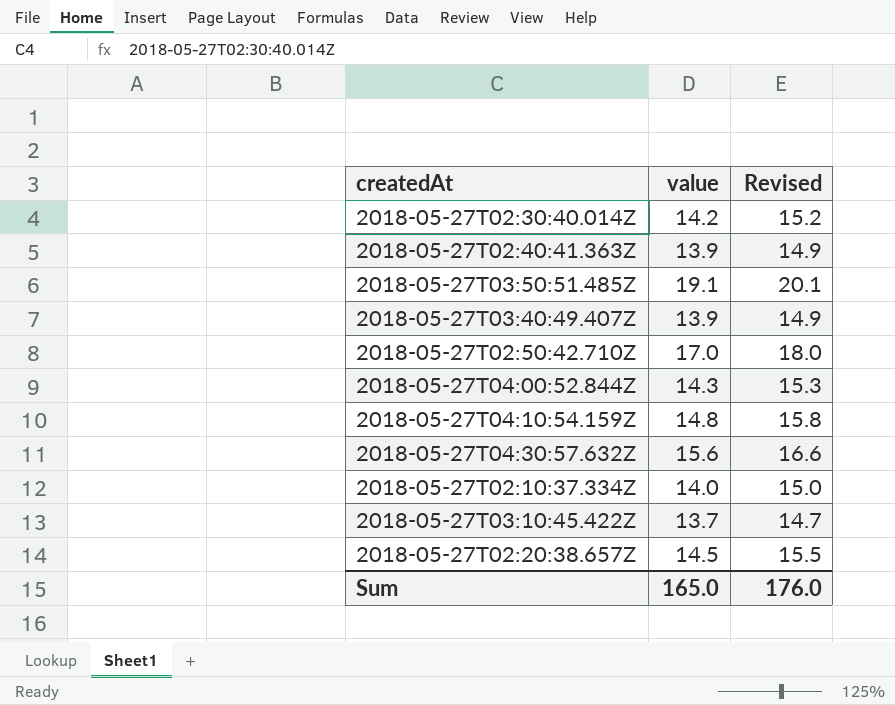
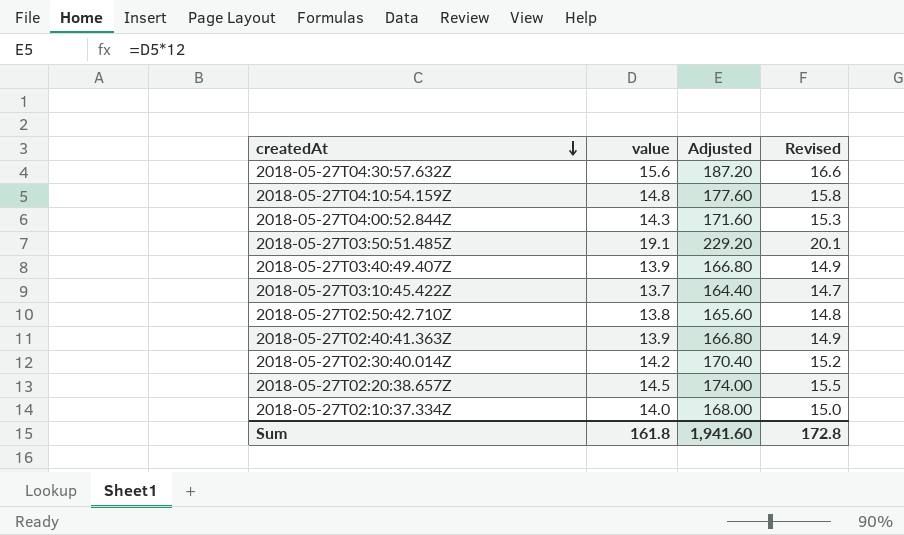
row order: none -> createdAt descending
column Adjusted | formula: none -> [value] * 12
2018-05-27T02:50:42.710Z | value: 17.0 -> 13.8
2018-05-27T02:50:42.710Z | Revised: 18.0 -> 14.8
Sum | value: 165.0 -> 161.8
Sum | Revised: 176.0 -> 172.8

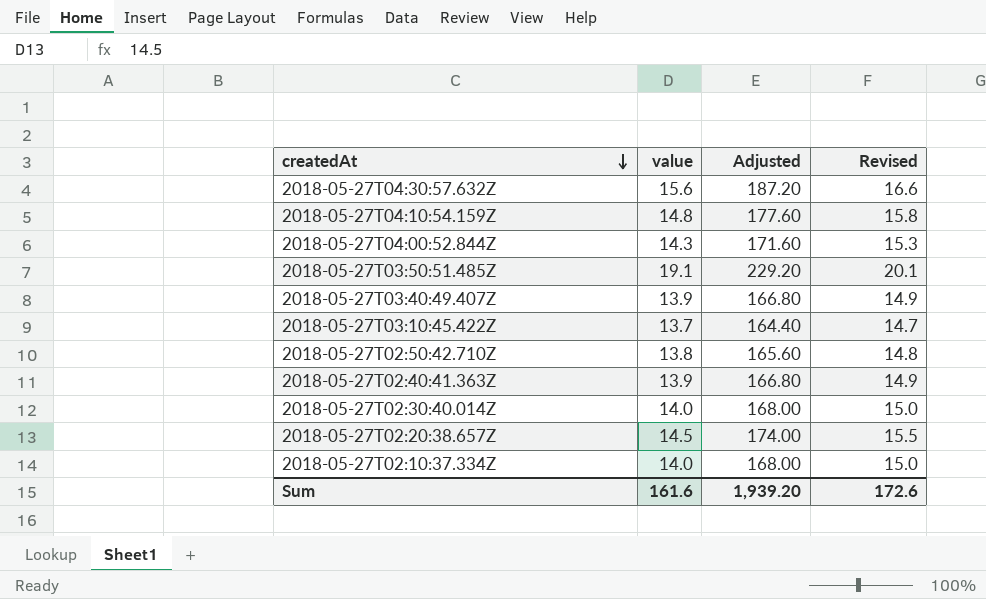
2018-05-27T02:30:40.014Z | value: 14.2 -> 14.0
2018-05-27T02:30:40.014Z | Adjusted: 170.40 -> 168.00
2018-05-27T02:30:40.014Z | Revised: 15.2 -> 15.0
Sum | value: 161.8 -> 161.6
Sum | Adjusted: 1,941.60 -> 1,939.20
Sum | Revised: 172.8 -> 172.6

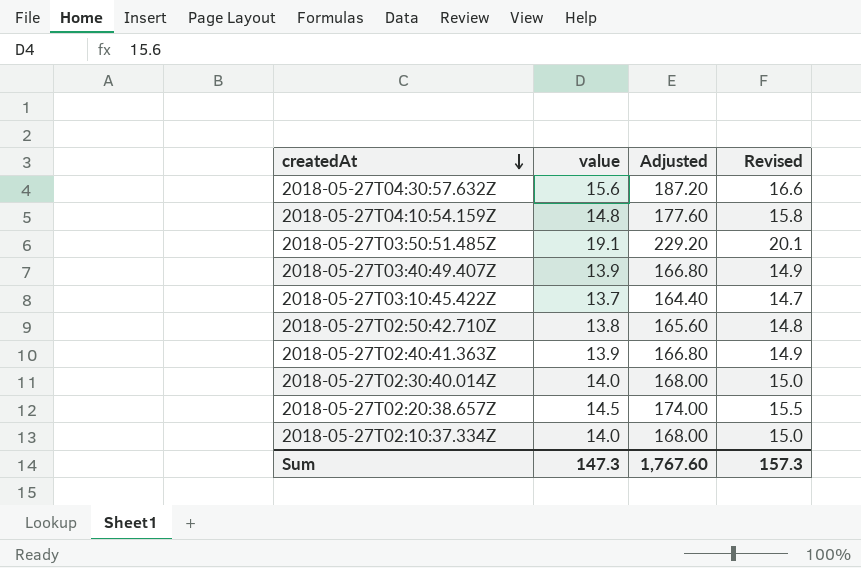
row 2018-05-27T04:00:52.844Z: 14.3 | 171.60 | 15.3 -> none
Sum | value: 161.6 -> 147.3
Sum | Adjusted: 1,939.20 -> 1,767.60
Sum | Revised: 172.6 -> 157.3

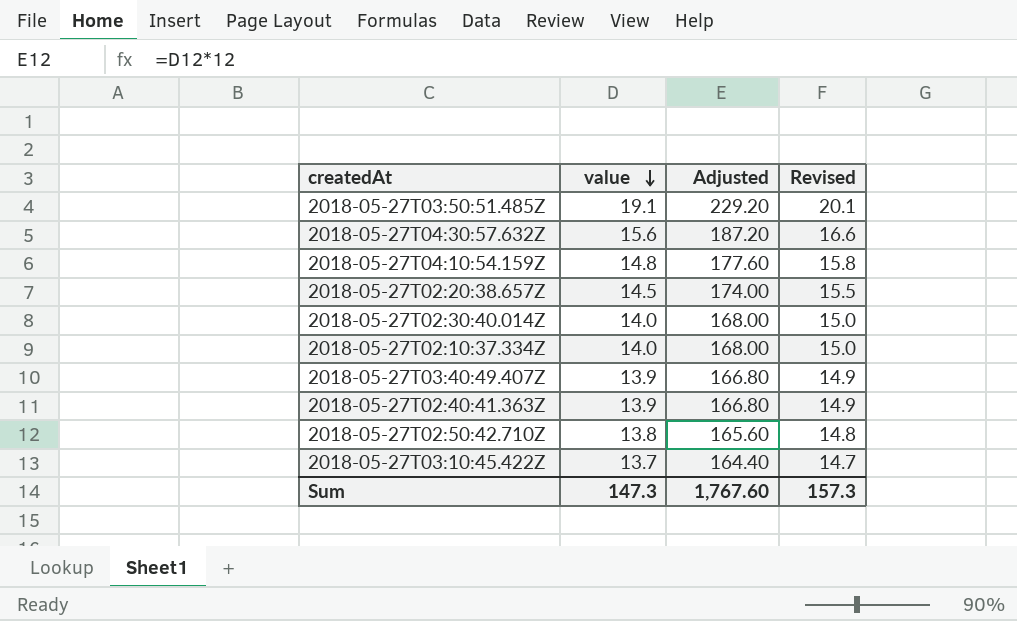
row order: createdAt descending -> value descending

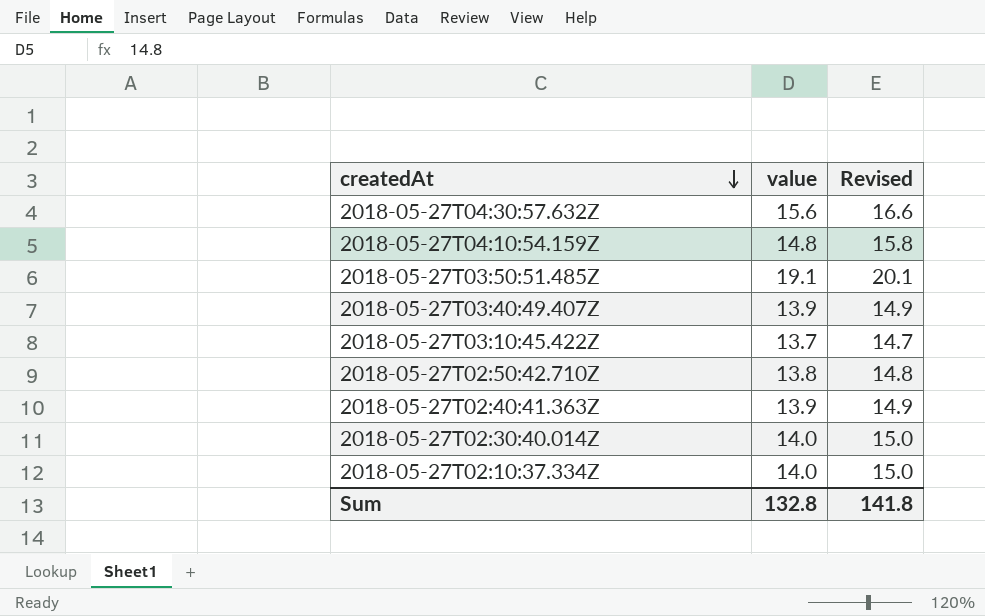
row order: value descending -> createdAt descending
column Adjusted | formula: [value] * 12 -> none
row 2018-05-27T02:20:38.657Z: 14.5 | 174.00 | 15.5 -> none
Sum | value: 147.3 -> 132.8
Sum | Revised: 157.3 -> 141.8

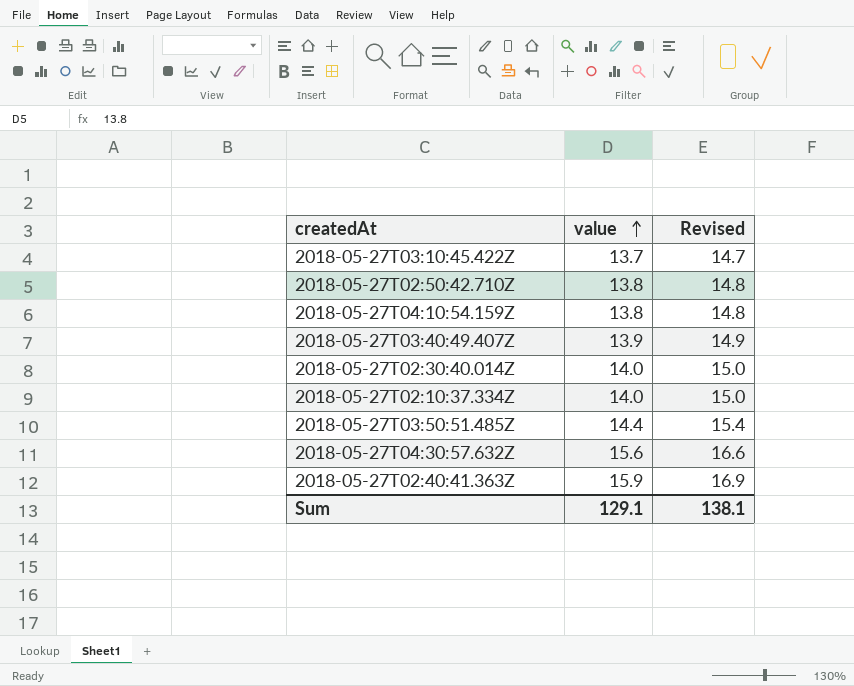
row order: createdAt descending -> value ascending
2018-05-27T04:10:54.159Z | value: 14.8 -> 13.8
2018-05-27T04:10:54.159Z | Revised: 15.8 -> 14.8
2018-05-27T03:50:51.485Z | value: 19.1 -> 14.4
2018-05-27T03:50:51.485Z | Revised: 20.1 -> 15.4
2018-05-27T02:40:41.363Z | value: 13.9 -> 15.9
2018-05-27T02:40:41.363Z | Revised: 14.9 -> 16.9
Sum | value: 132.8 -> 129.1
Sum | Revised: 141.8 -> 138.1

